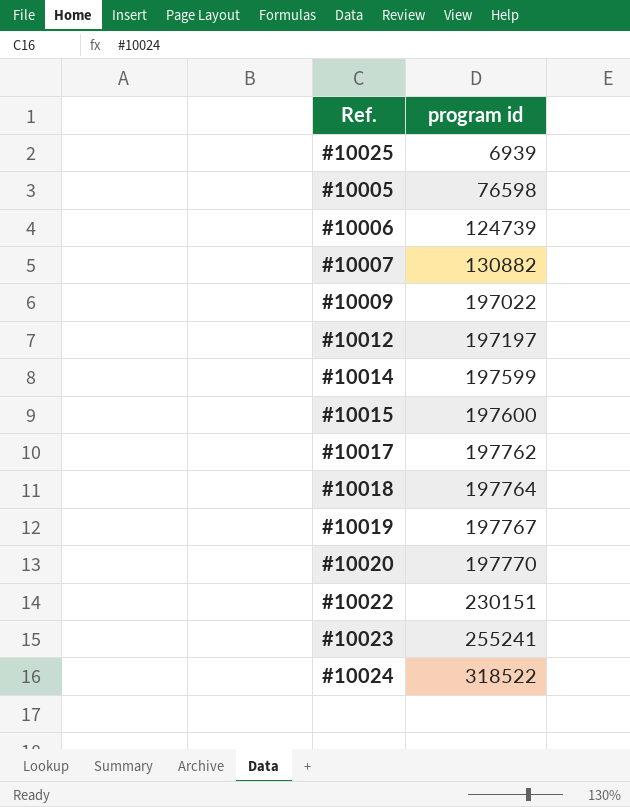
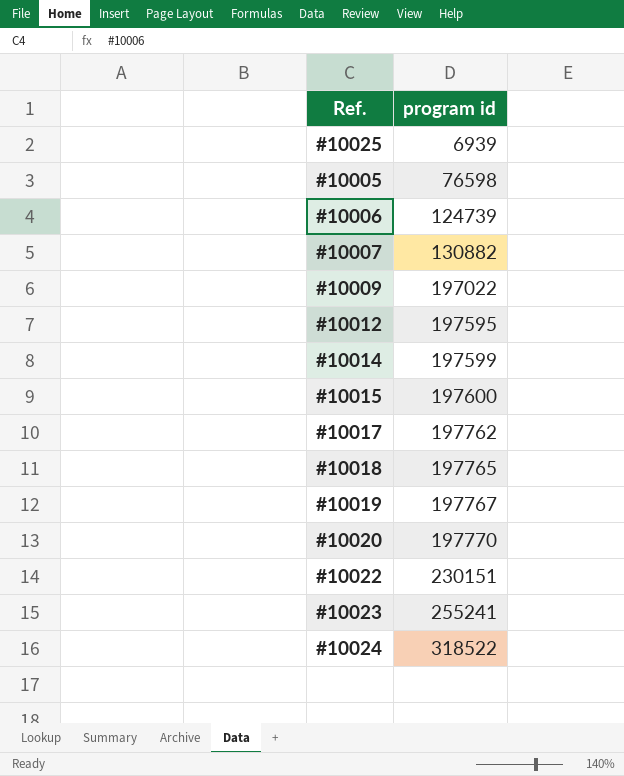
#10012 | program id: 197197 -> 197595
#10018 | program id: 197764 -> 197765

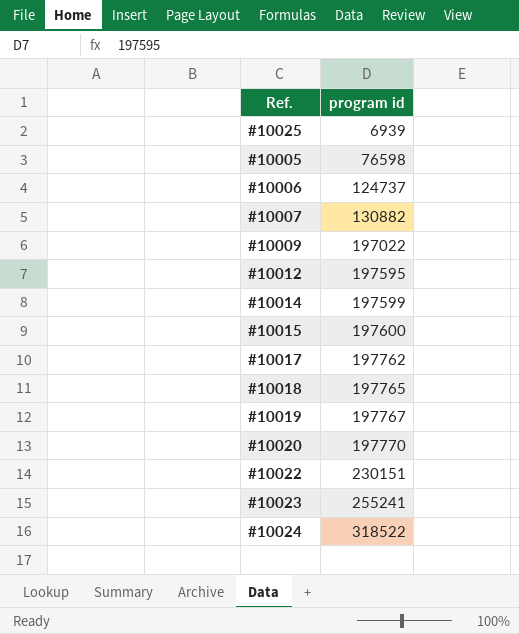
#10006 | program id: 124739 -> 124737

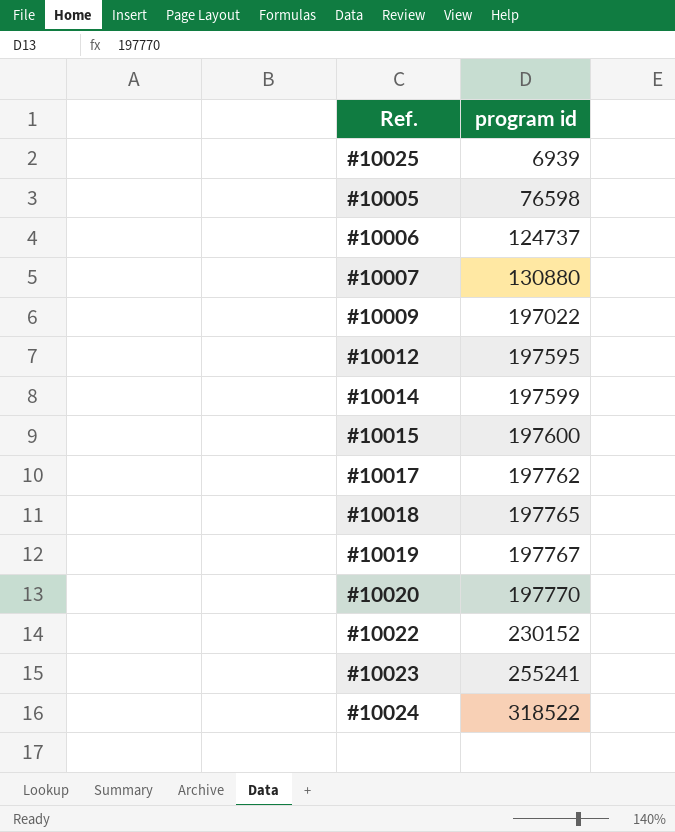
#10007 | program id: 130882 -> 130880
#10022 | program id: 230151 -> 230152

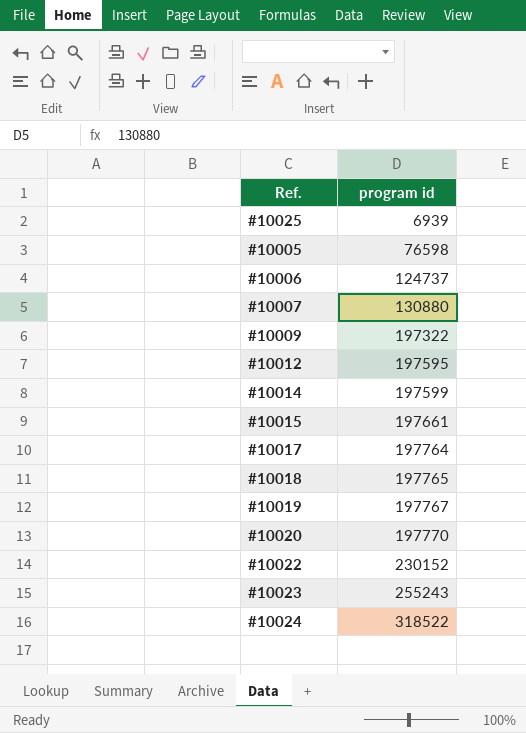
#10009 | program id: 197022 -> 197322
#10015 | program id: 197600 -> 197661
#10017 | program id: 197762 -> 197764
#10023 | program id: 255241 -> 255243

